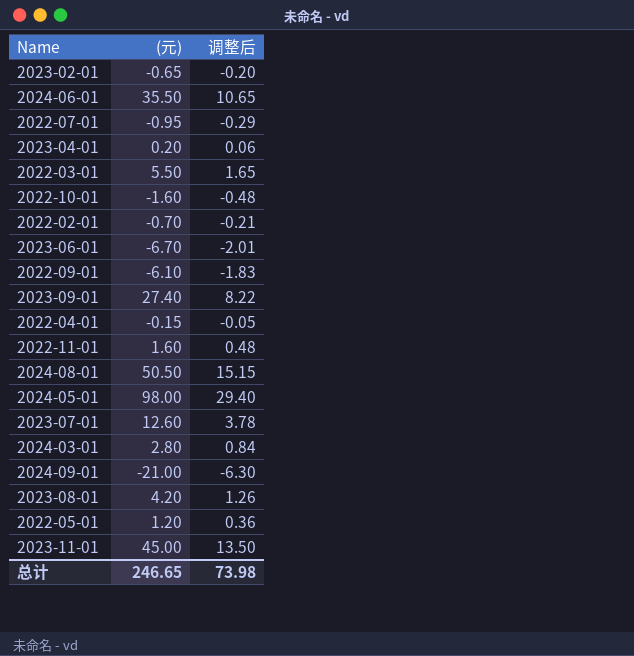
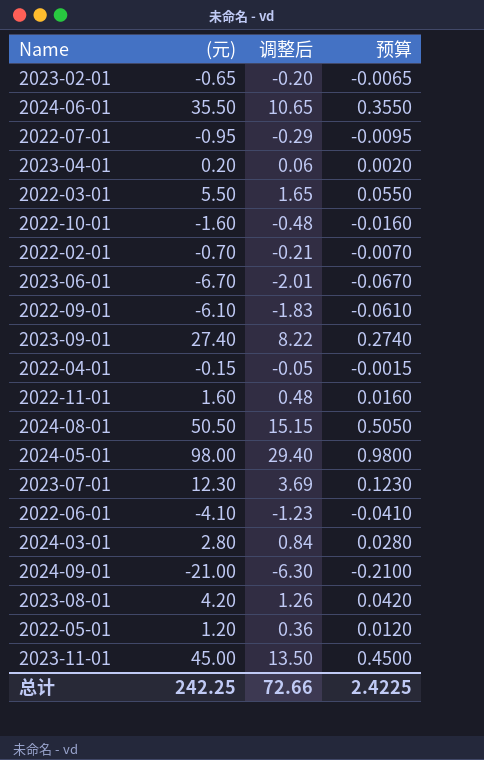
column 预算 | formula: none -> [(元)] * 0.01
2023-07-01 | (元): 12.60 -> 12.30
2023-07-01 | 调整后: 3.78 -> 3.69
row 2022-06-01: none -> -4.10 | -1.23 | -0.0410
总计 | (元): 246.65 -> 242.25
总计 | 调整后: 73.98 -> 72.66

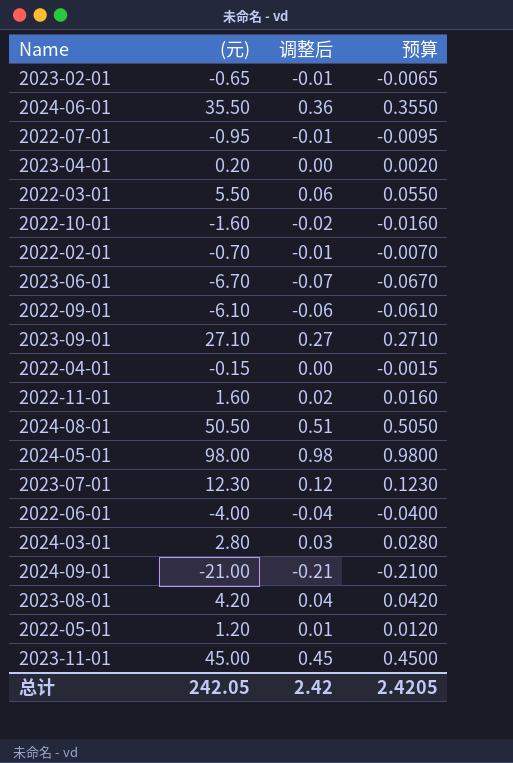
column 调整后 | formula: [(元)] * 0.3 -> [(元)] * 0.01
2023-09-01 | (元): 27.40 -> 27.10
2023-09-01 | 预算: 0.2740 -> 0.2710
2022-06-01 | (元): -4.10 -> -4.00
2022-06-01 | 预算: -0.0410 -> -0.0400
总计 | (元): 242.25 -> 242.05
总计 | 调整后: 72.66 -> 2.42
总计 | 预算: 2.4225 -> 2.4205

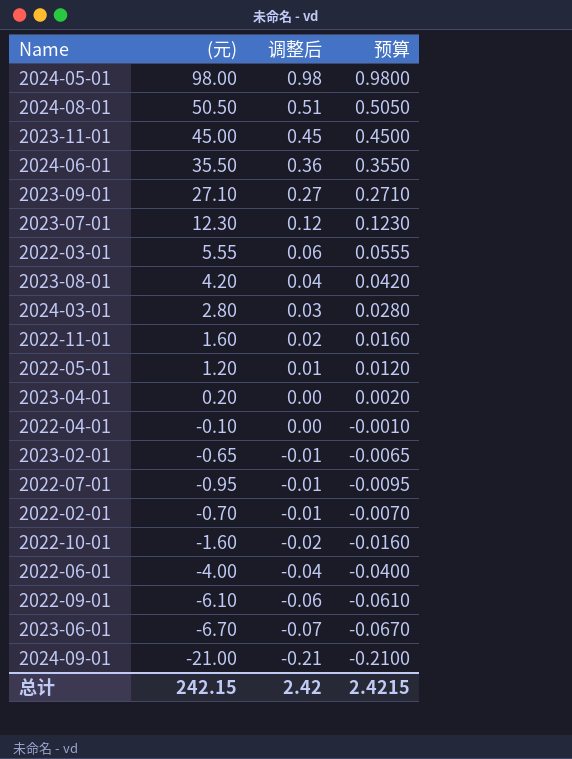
row order: none -> 调整后 descending
2022-03-01 | (元): 5.50 -> 5.55
2022-03-01 | 预算: 0.0550 -> 0.0555
2022-04-01 | (元): -0.15 -> -0.10
2022-04-01 | 预算: -0.0015 -> -0.0010
总计 | (元): 242.05 -> 242.15
总计 | 预算: 2.4205 -> 2.4215

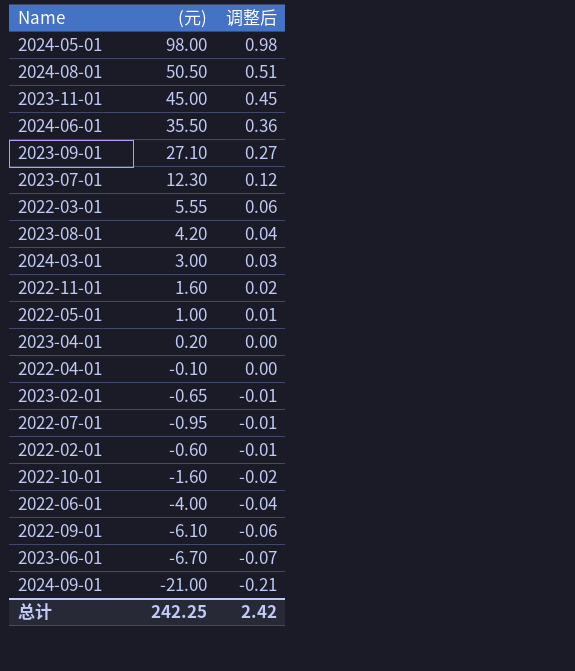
column 预算 | formula: [(元)] * 0.01 -> none
2024-03-01 | (元): 2.80 -> 3.00
2022-05-01 | (元): 1.20 -> 1.00
2022-02-01 | (元): -0.70 -> -0.60
总计 | (元): 242.15 -> 242.25

